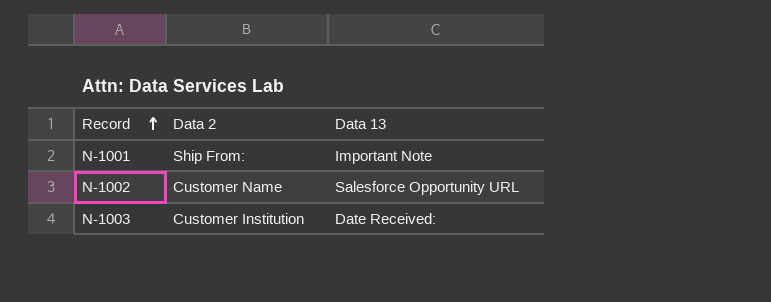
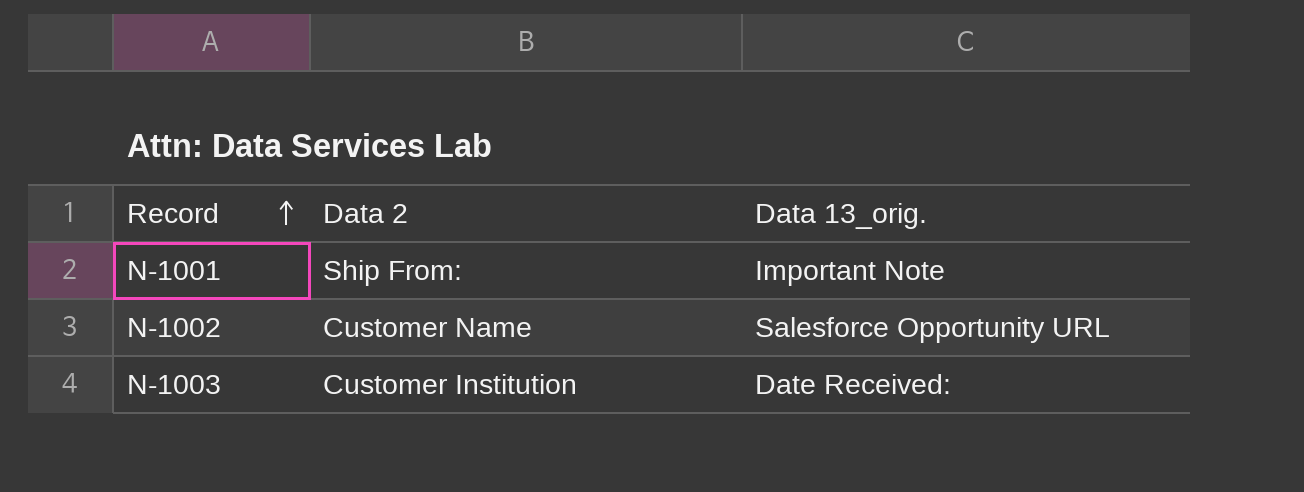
column name: Data 13 -> Data 13_orig.

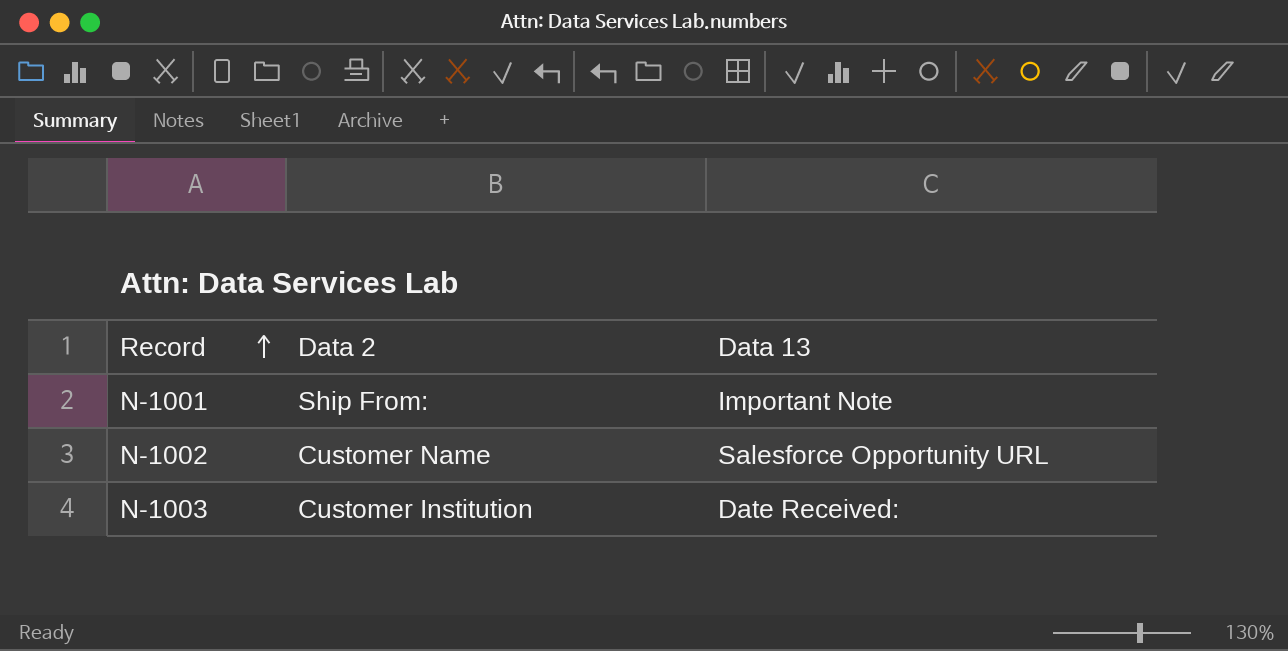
column name: Data 13_orig. -> Data 13

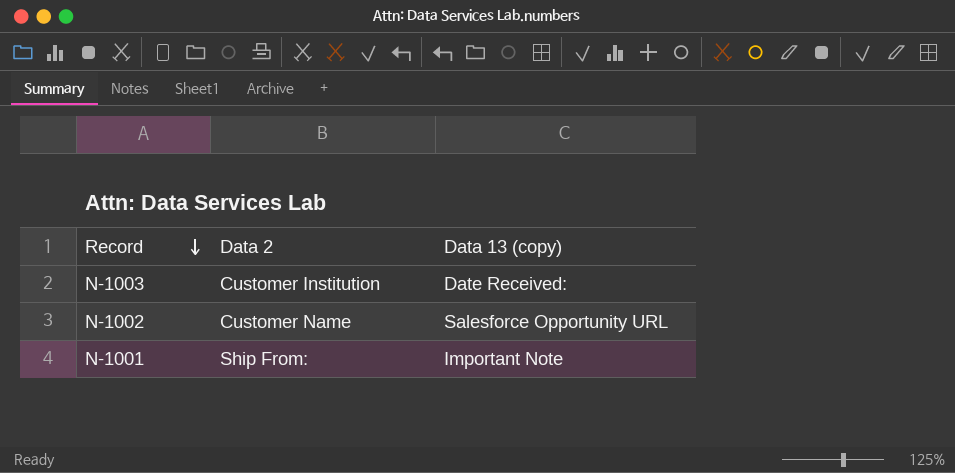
row order: Record ascending -> Record descending
column name: Data 13 -> Data 13 (copy)

